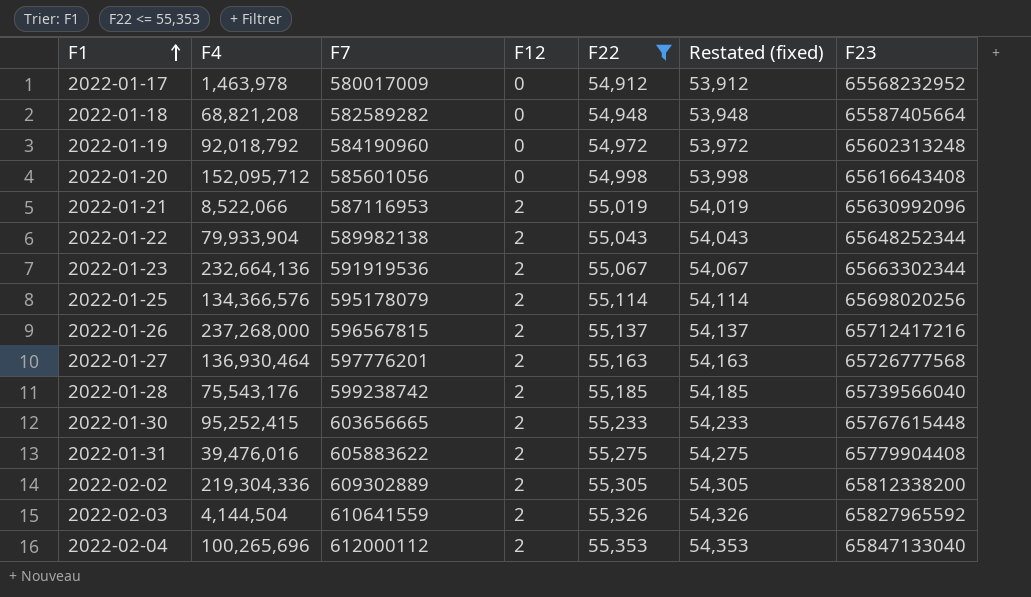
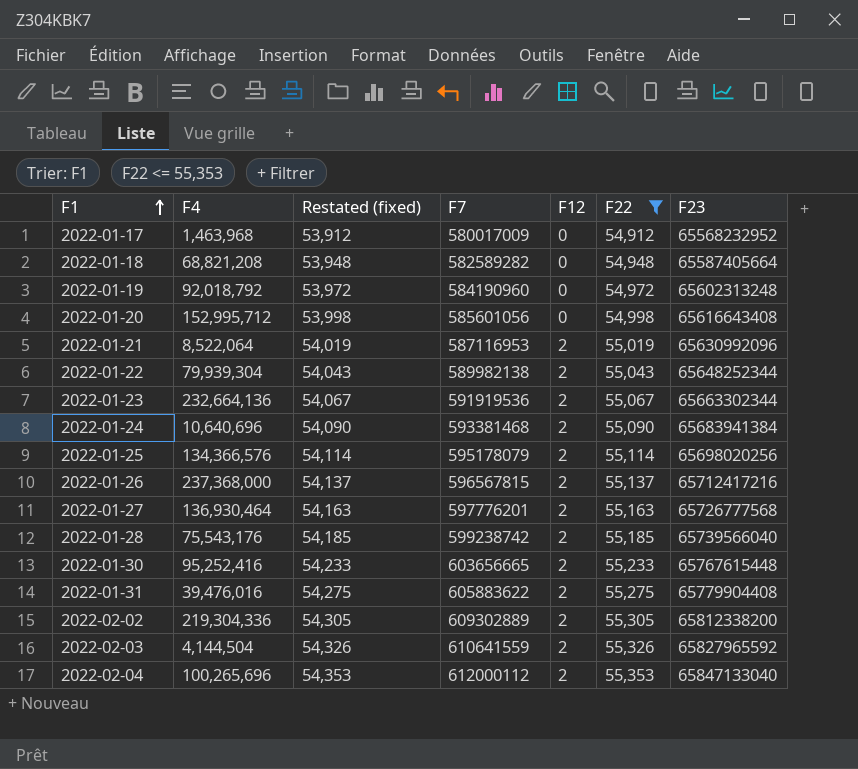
column Restated (fixed) | position: 6 -> 3
2022-01-17 | F4: 1,463,978 -> 1,463,968
2022-01-20 | F4: 152,095,712 -> 152,995,712
2022-01-21 | F4: 8,522,066 -> 8,522,064
2022-01-22 | F4: 79,933,904 -> 79,939,304
row 2022-01-24: none -> 10,640,696 | 54,090 | 593381468 | 2 | 55,090 | 65683941384
2022-01-26 | F4: 237,268,000 -> 237,368,000
2022-01-30 | F4: 95,252,415 -> 95,252,416

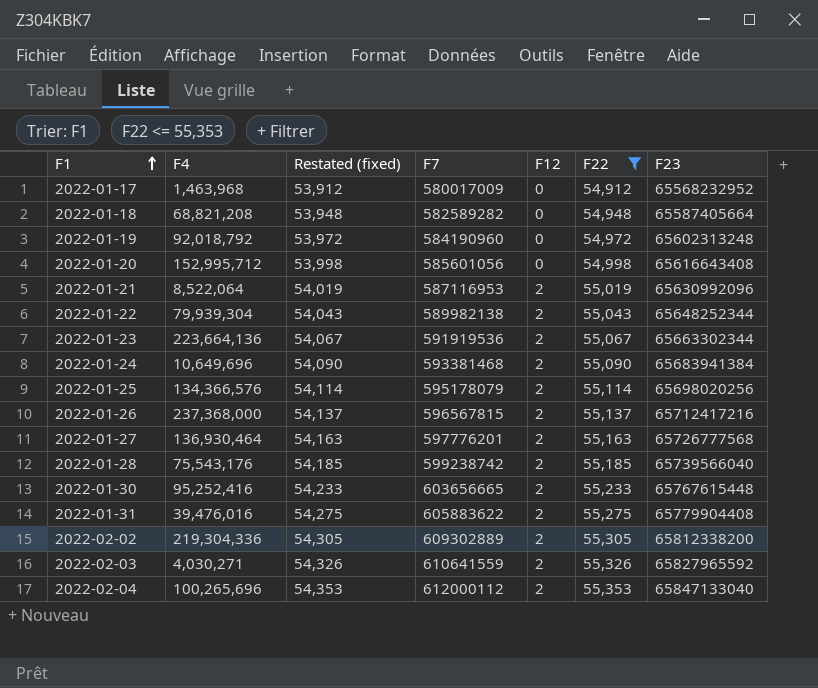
2022-01-23 | F4: 232,664,136 -> 223,664,136
2022-01-24 | F4: 10,640,696 -> 10,649,696
2022-02-03 | F4: 4,144,504 -> 4,030,271

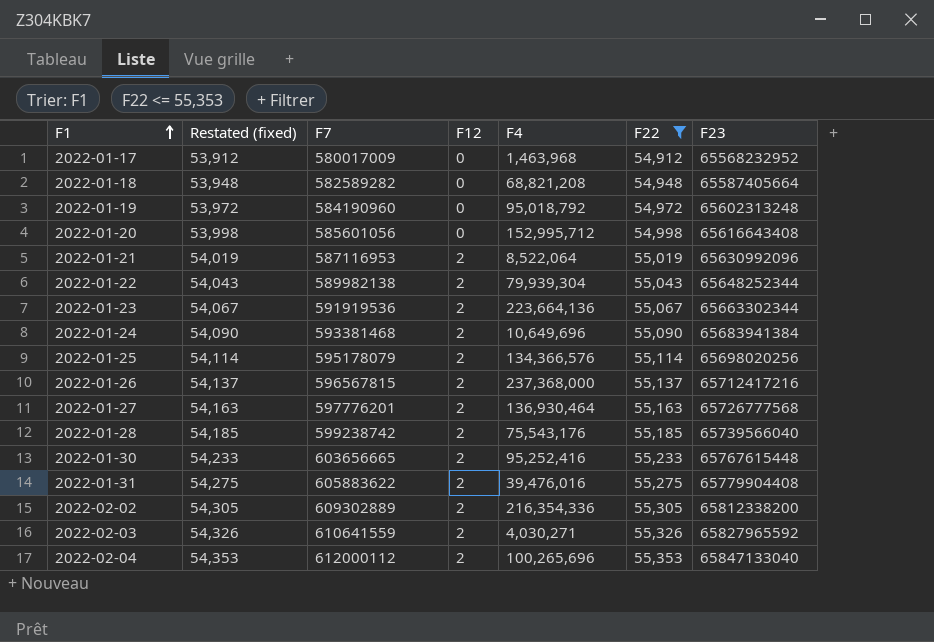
column F4 | position: 2 -> 5
2022-01-19 | F4: 92,018,792 -> 95,018,792
2022-02-02 | F4: 219,304,336 -> 216,354,336

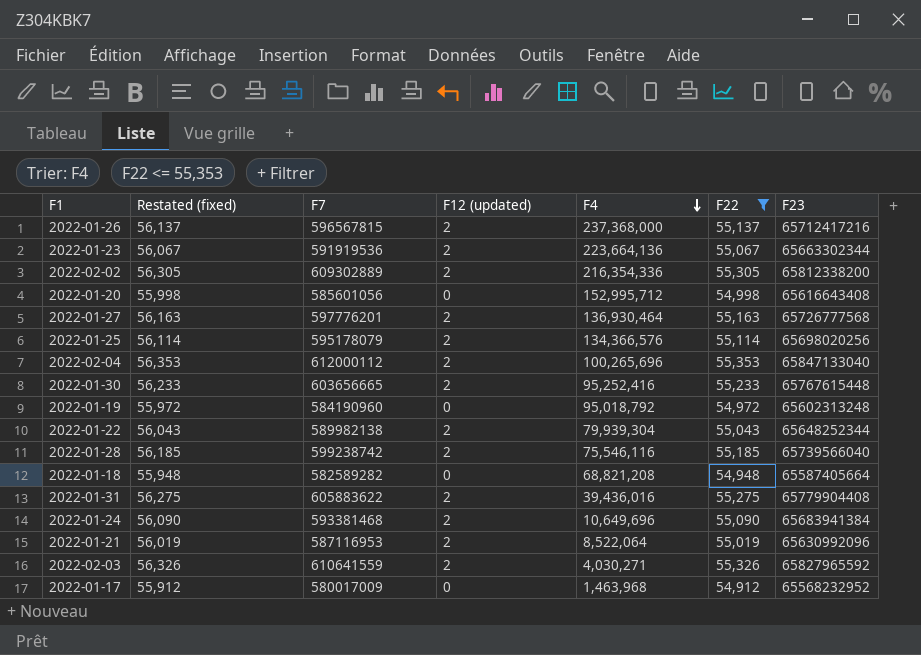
row order: F1 ascending -> F4 descending
column Restated (fixed) | formula: [F22] - 1000 -> [F22] + 1000
column name: F12 -> F12 (updated)
2022-01-28 | F4: 75,543,176 -> 75,546,116
2022-01-31 | F4: 39,476,016 -> 39,436,016

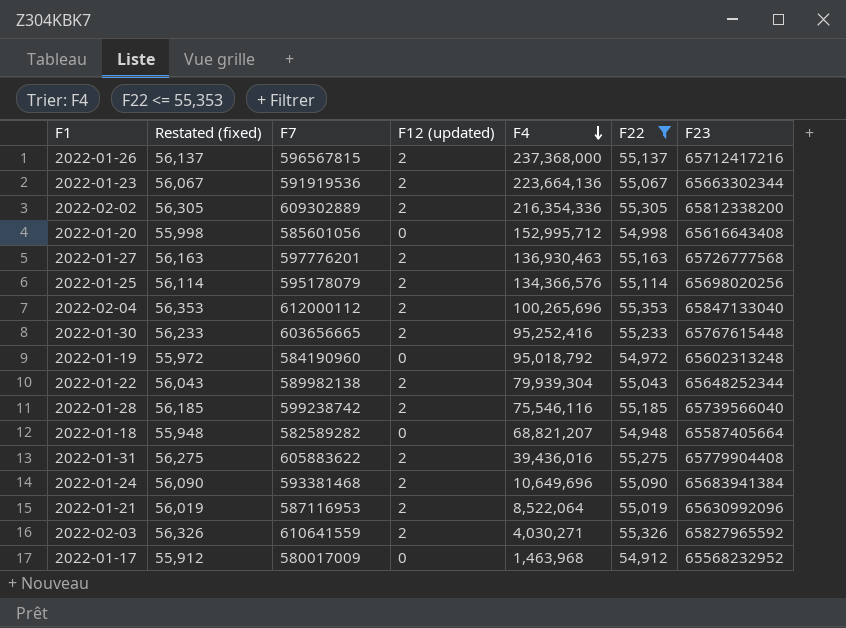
2022-01-27 | F4: 136,930,464 -> 136,930,463
2022-01-18 | F4: 68,821,208 -> 68,821,207

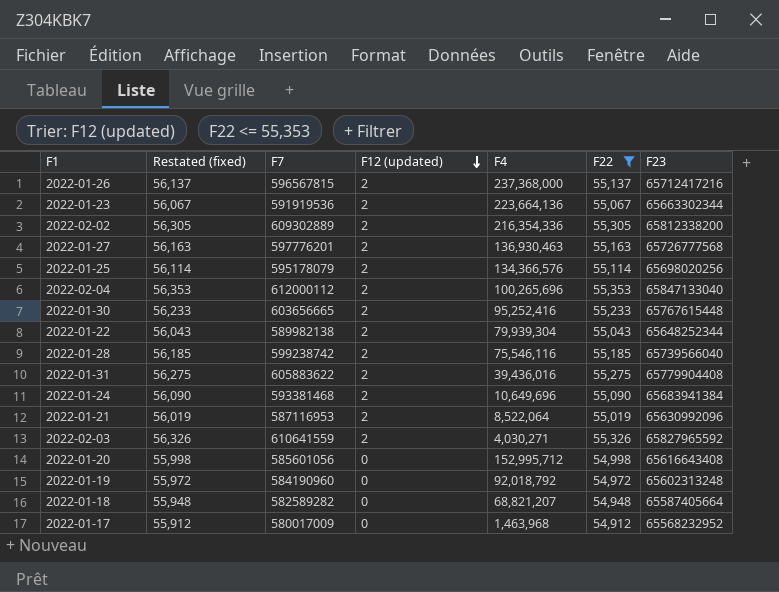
row order: F4 descending -> F12 (updated) descending
2022-01-19 | F4: 95,018,792 -> 92,018,792

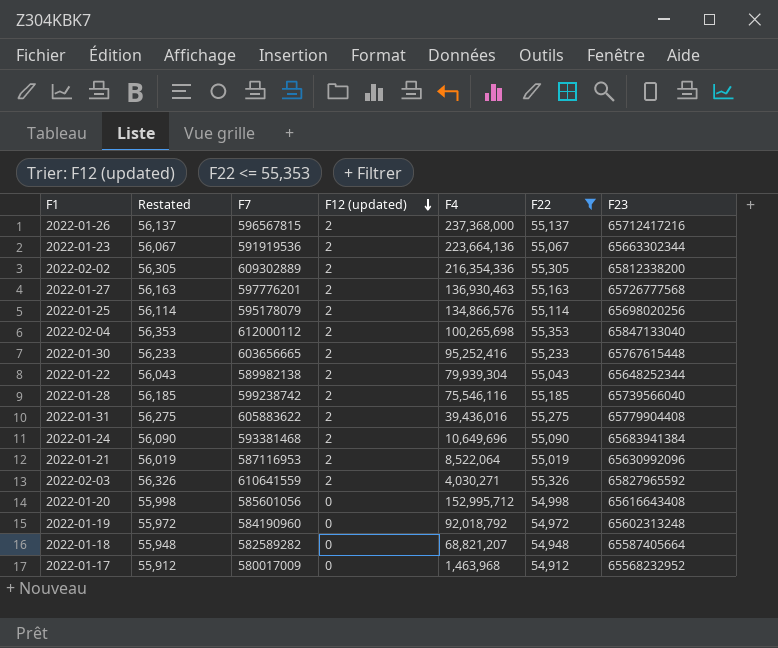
column name: Restated (fixed) -> Restated
2022-01-25 | F4: 134,366,576 -> 134,866,576
2022-02-04 | F4: 100,265,696 -> 100,265,698

